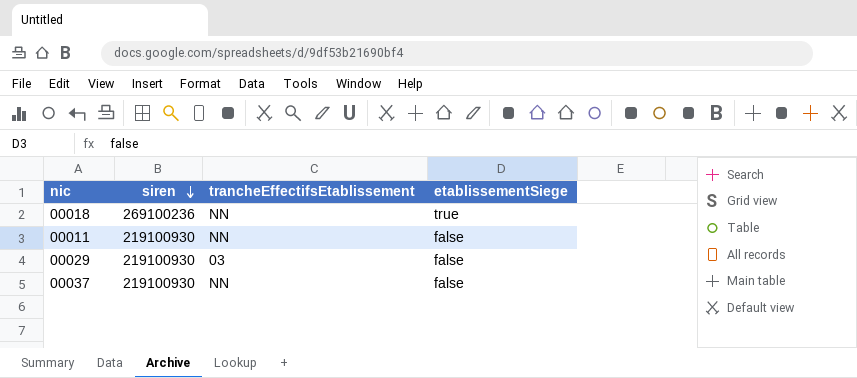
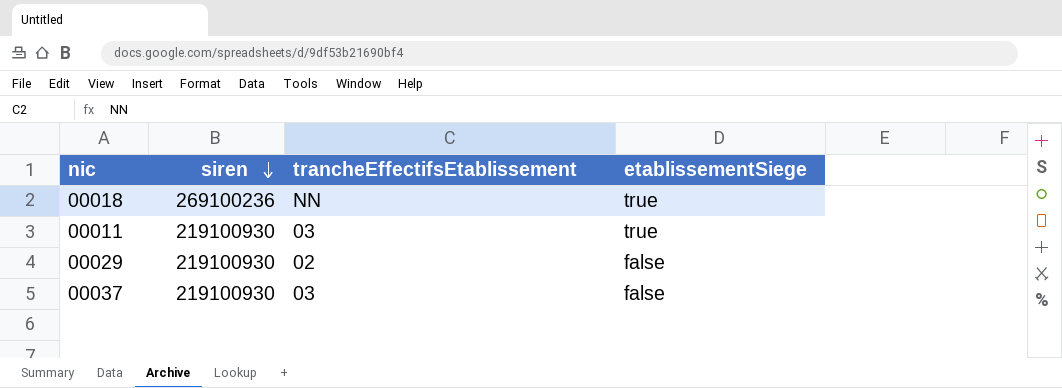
00011 | trancheEffectifsEtablissement: NN -> 03
00011 | etablissementSiege: false -> true
00029 | trancheEffectifsEtablissement: 03 -> 02
00037 | trancheEffectifsEtablissement: NN -> 03

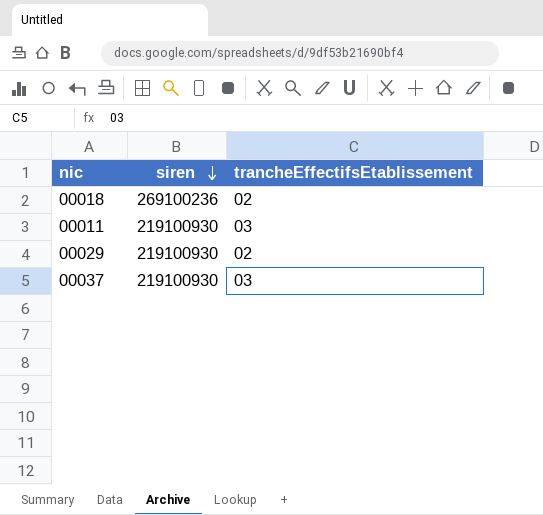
column etablissementSiege | position: 4 -> none
00018 | trancheEffectifsEtablissement: NN -> 02

